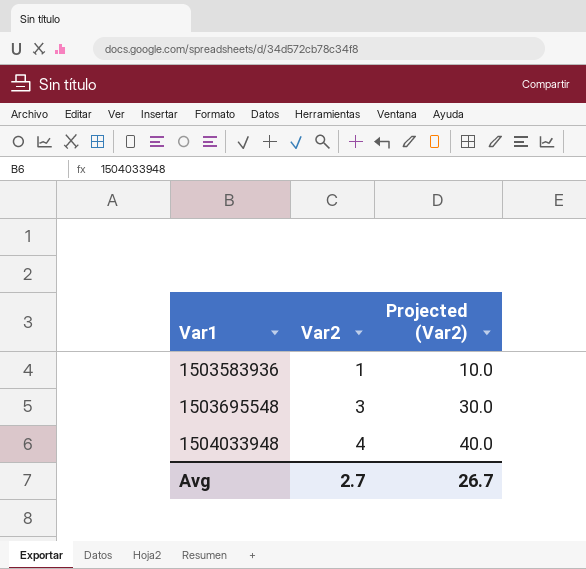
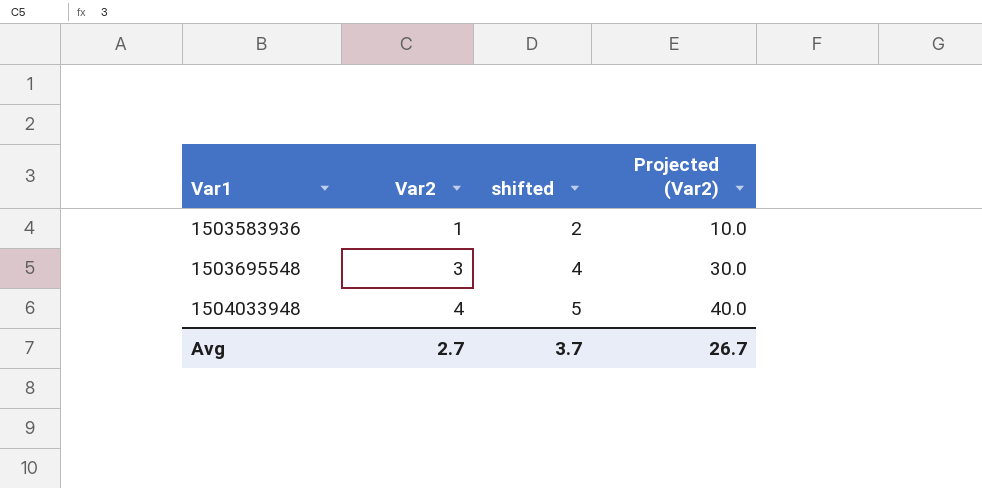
column shifted | formula: none -> [Var2] + 1

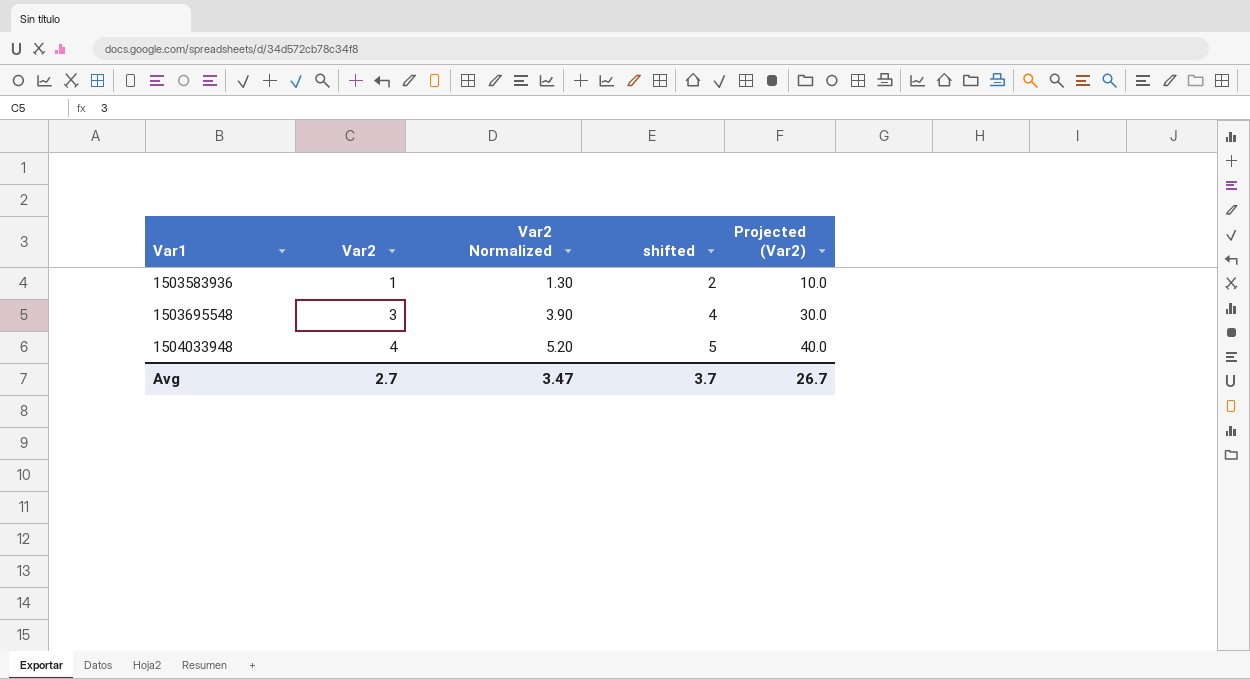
column Var2 Normalized | formula: none -> [Var2] * 1.3

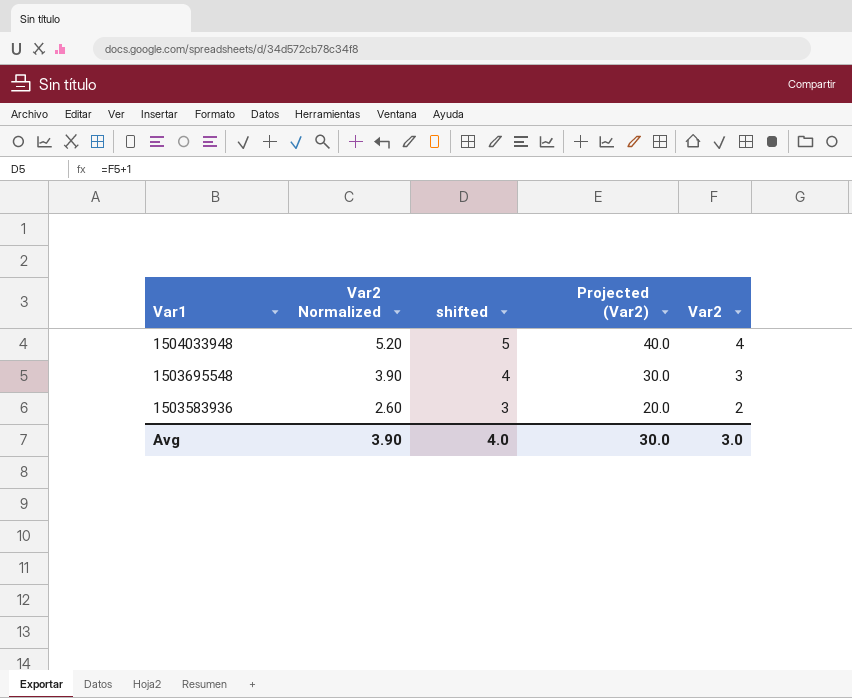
row order: Var1 ascending -> Var1 descending
column Var2 | position: 2 -> 5
1503583936 | Var2 Normalized: 1.30 -> 2.60
1503583936 | shifted: 2 -> 3
1503583936 | Projected (Var2): 10.0 -> 20.0
1503583936 | Var2: 1 -> 2
Avg | Var2 Normalized: 3.47 -> 3.90
Avg | shifted: 3.7 -> 4.0
Avg | Projected (Var2): 26.7 -> 30.0
Avg | Var2: 2.7 -> 3.0

